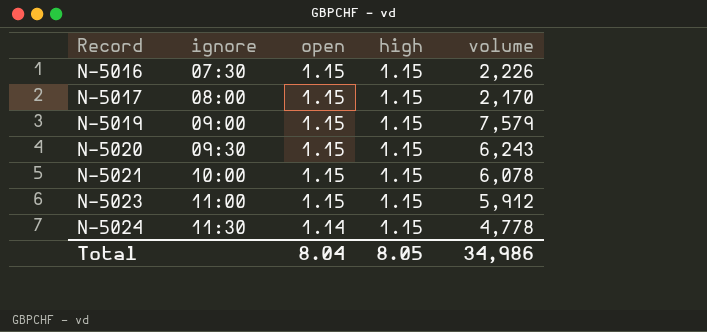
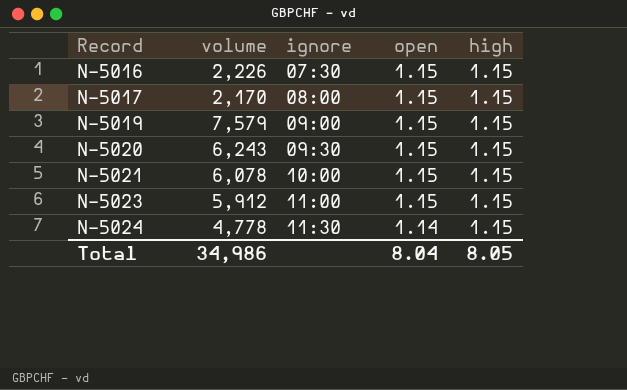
column volume | position: 5 -> 2

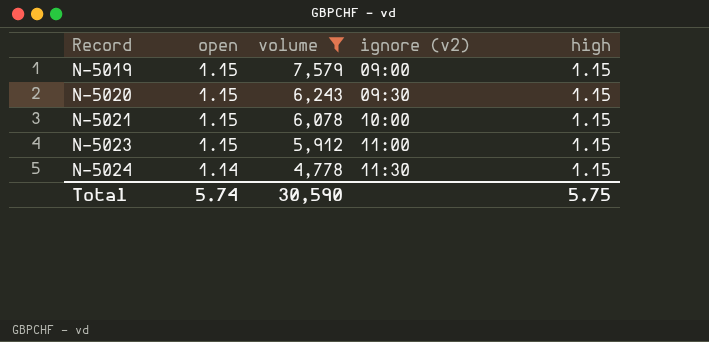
filter: none -> volume >= 4,778
column open | position: 4 -> 2
column name: ignore -> ignore (v2)
Total | open: 8.04 -> 5.74
Total | volume: 34,986 -> 30,590
Total | high: 8.05 -> 5.75

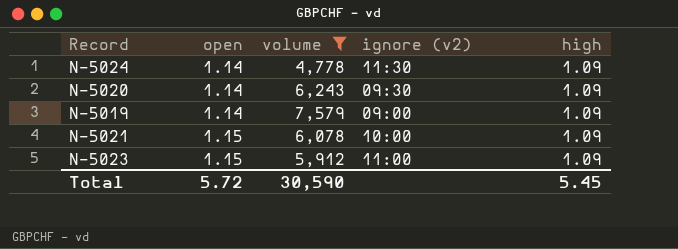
row order: Record ascending -> open ascending
N-5024 | high: 1.15 -> 1.09
N-5020 | open: 1.15 -> 1.14
N-5020 | high: 1.15 -> 1.09
N-5019 | open: 1.15 -> 1.14
N-5019 | high: 1.15 -> 1.09
N-5021 | high: 1.15 -> 1.09
N-5023 | high: 1.15 -> 1.09
Total | open: 5.74 -> 5.72
Total | high: 5.75 -> 5.45

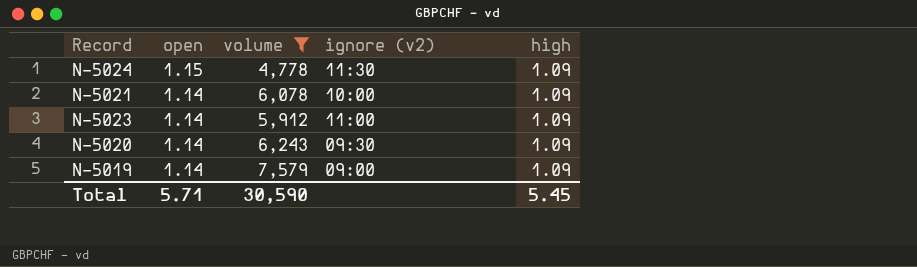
row order: open ascending -> open descending
N-5024 | open: 1.14 -> 1.15
N-5021 | open: 1.15 -> 1.14
N-5023 | open: 1.15 -> 1.14
Total | open: 5.72 -> 5.71

